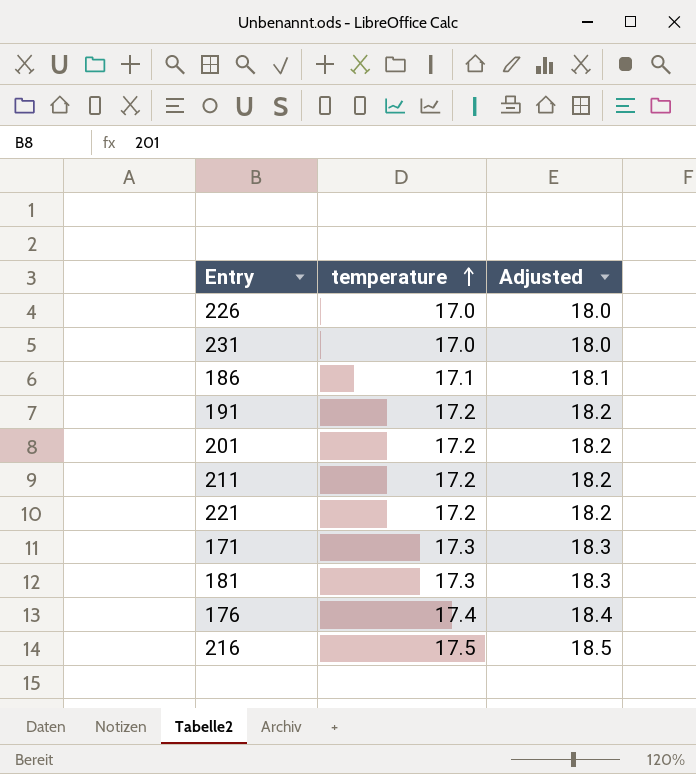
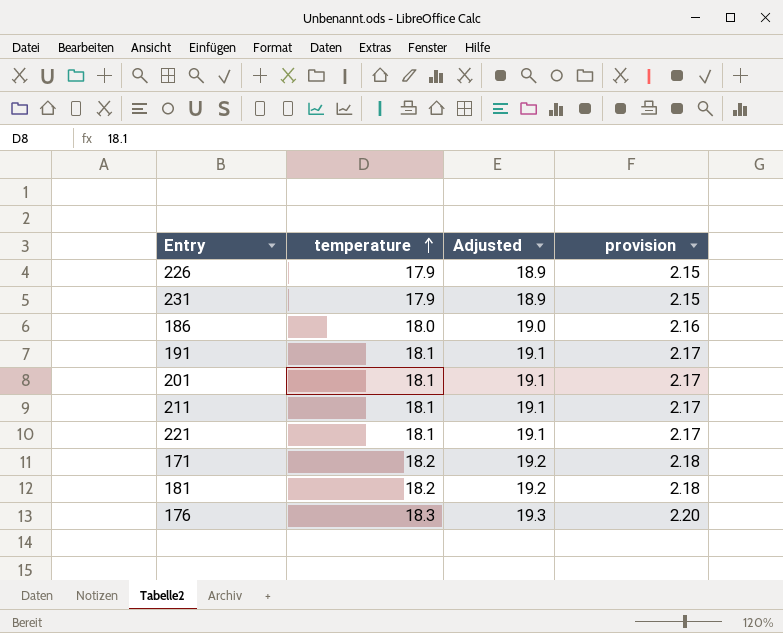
column provision | formula: none -> [temperature] * 0.12
row 216: 17.5 | 18.5 -> none
226 | temperature: 17.0 -> 17.9
226 | Adjusted: 18.0 -> 18.9
231 | temperature: 17.0 -> 17.9
231 | Adjusted: 18.0 -> 18.9
186 | temperature: 17.1 -> 18.0
186 | Adjusted: 18.1 -> 19.0
191 | temperature: 17.2 -> 18.1
191 | Adjusted: 18.2 -> 19.1
201 | temperature: 17.2 -> 18.1
201 | Adjusted: 18.2 -> 19.1
211 | temperature: 17.2 -> 18.1
211 | Adjusted: 18.2 -> 19.1
221 | temperature: 17.2 -> 18.1
221 | Adjusted: 18.2 -> 19.1
171 | temperature: 17.3 -> 18.2
171 | Adjusted: 18.3 -> 19.2
181 | temperature: 17.3 -> 18.2
181 | Adjusted: 18.3 -> 19.2
176 | temperature: 17.4 -> 18.3
176 | Adjusted: 18.4 -> 19.3

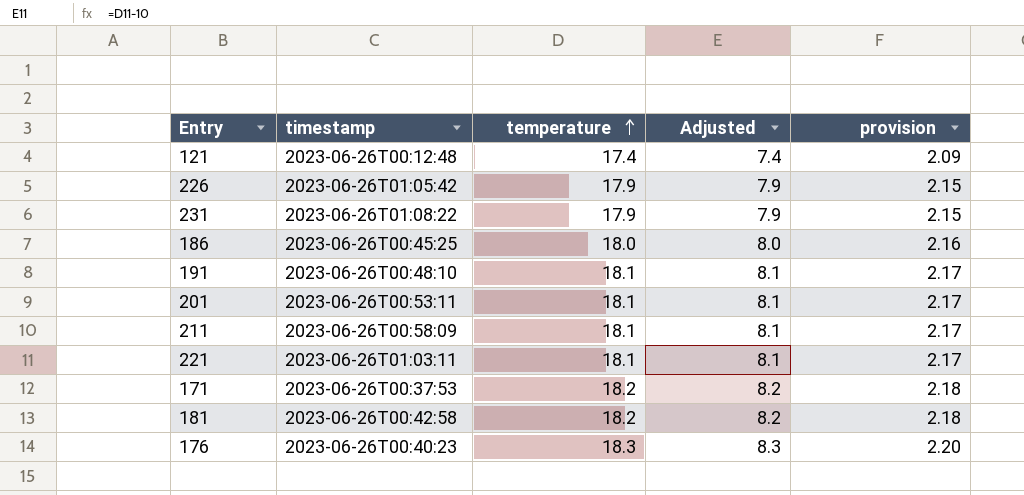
column timestamp | position: none -> 2
column Adjusted | formula: [temperature] + 1 -> [temperature] - 10
row 121: none -> 2023-06-26T00:12:48 | 17.4 | 7.4 | 2.09

